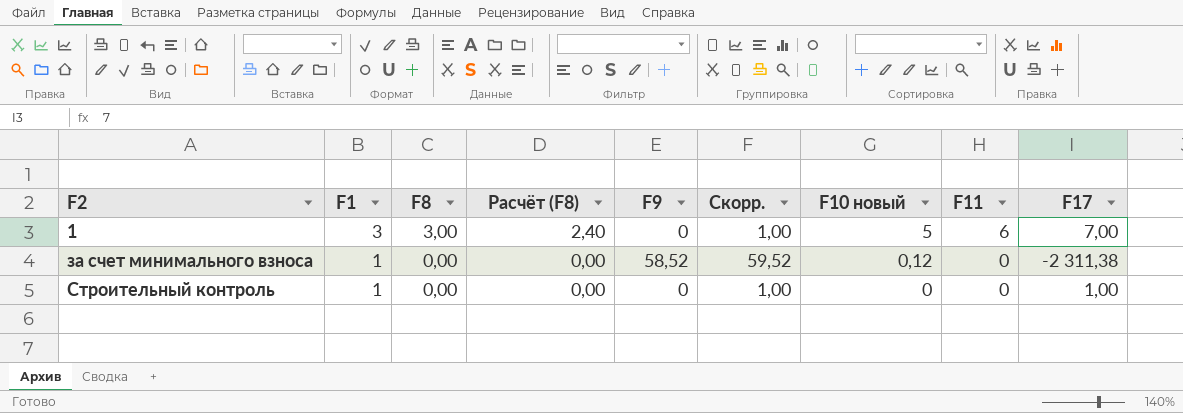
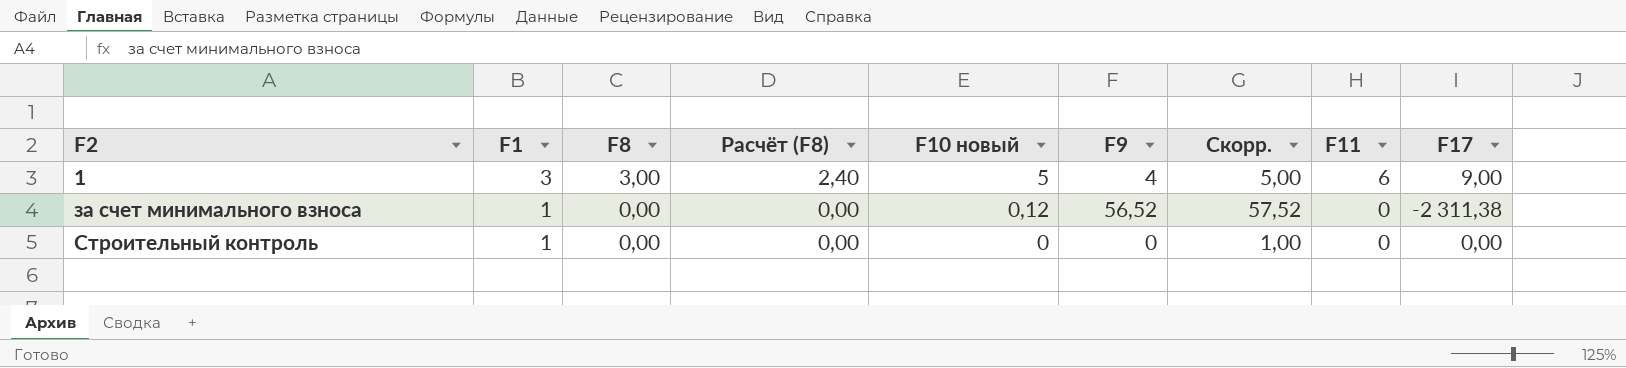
column F10 новый | position: 7 -> 5
1 | F9: 0 -> 4
1 | Скорр.: 1,00 -> 5,00
1 | F17: 7,00 -> 9,00
за счет минимального взноса | F9: 58,52 -> 56,52
за счет минимального взноса | Скорр.: 59,52 -> 57,52
Строительный контроль | F17: 1,00 -> 0,00

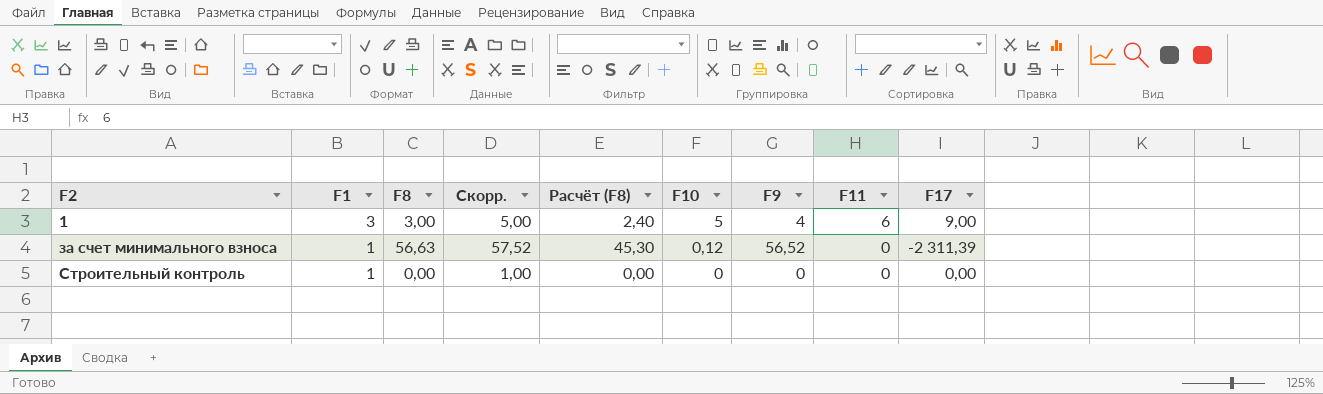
column Скорр. | position: 7 -> 4
column name: F10 новый -> F10
за счет минимального взноса | F8: 0,00 -> 56,63
за счет минимального взноса | Расчёт (F8): 0,00 -> 45,30
за счет минимального взноса | F17: -2 311,38 -> -2 311,39

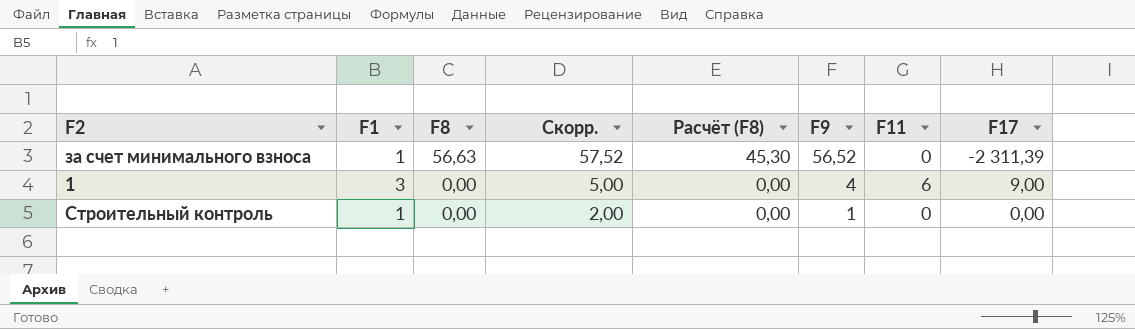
row order: F2 ascending -> F8 descending
column F10 | position: 6 -> none
1 | F8: 3,00 -> 0,00
1 | Расчёт (F8): 2,40 -> 0,00
Строительный контроль | Скорр.: 1,00 -> 2,00
Строительный контроль | F9: 0 -> 1

